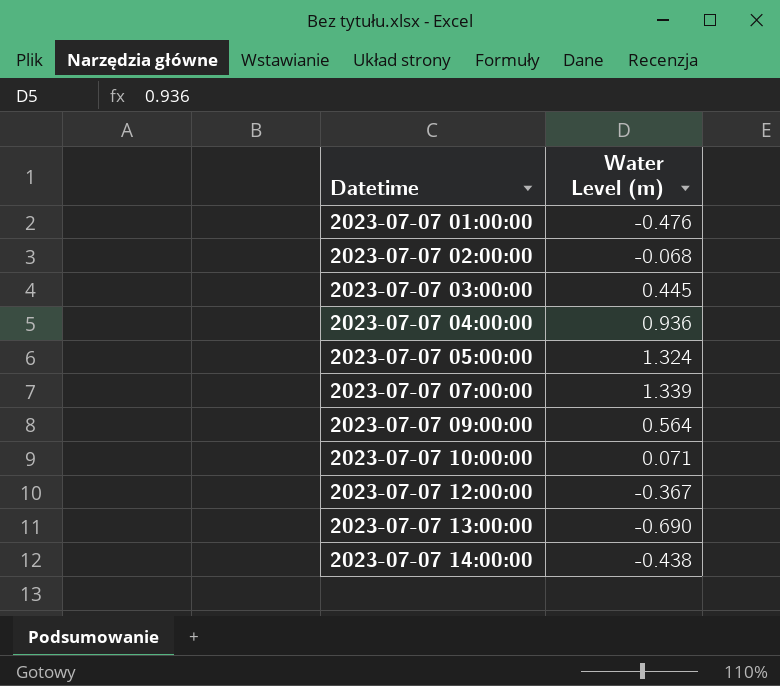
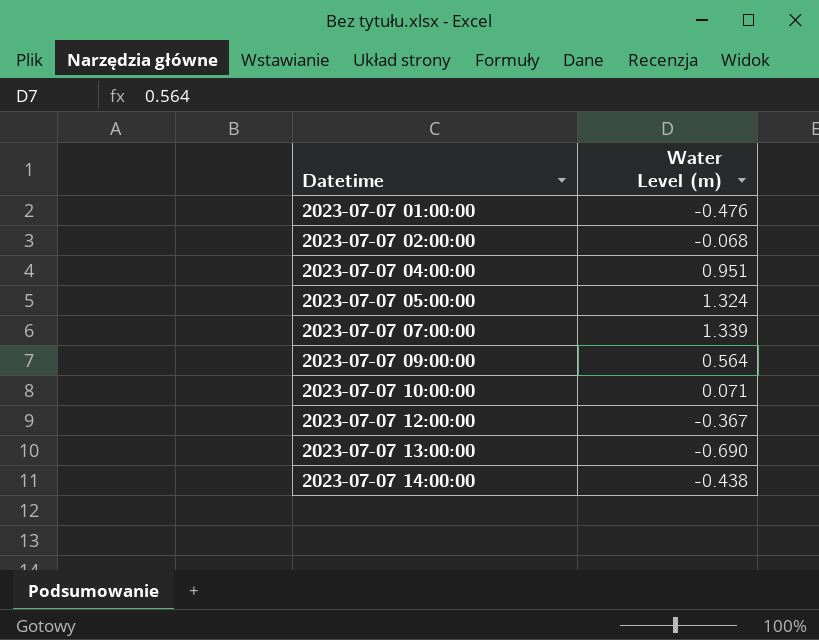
row 2023-07-07 03:00:00: 0.445 -> none
2023-07-07 04:00:00 | Water Level (m): 0.936 -> 0.951

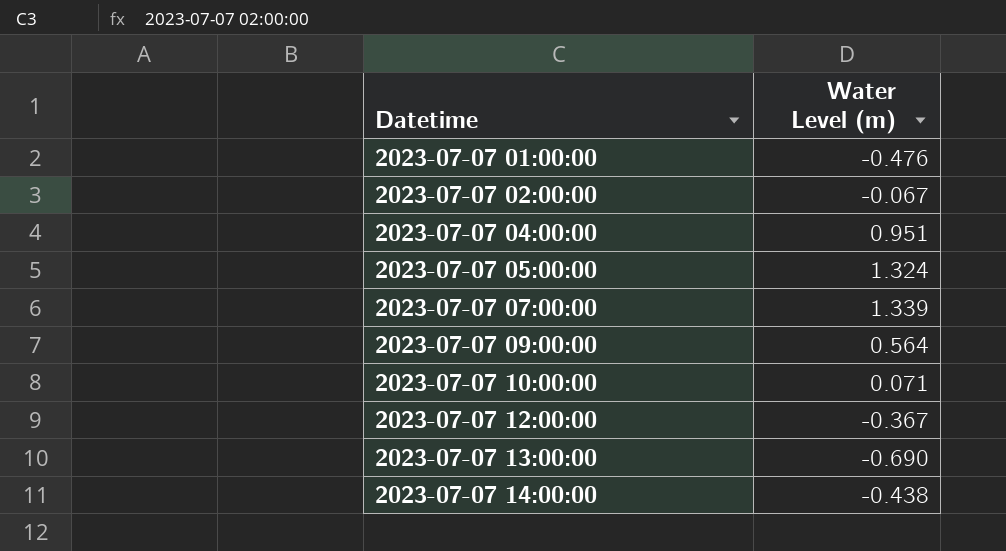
2023-07-07 02:00:00 | Water Level (m): -0.068 -> -0.067

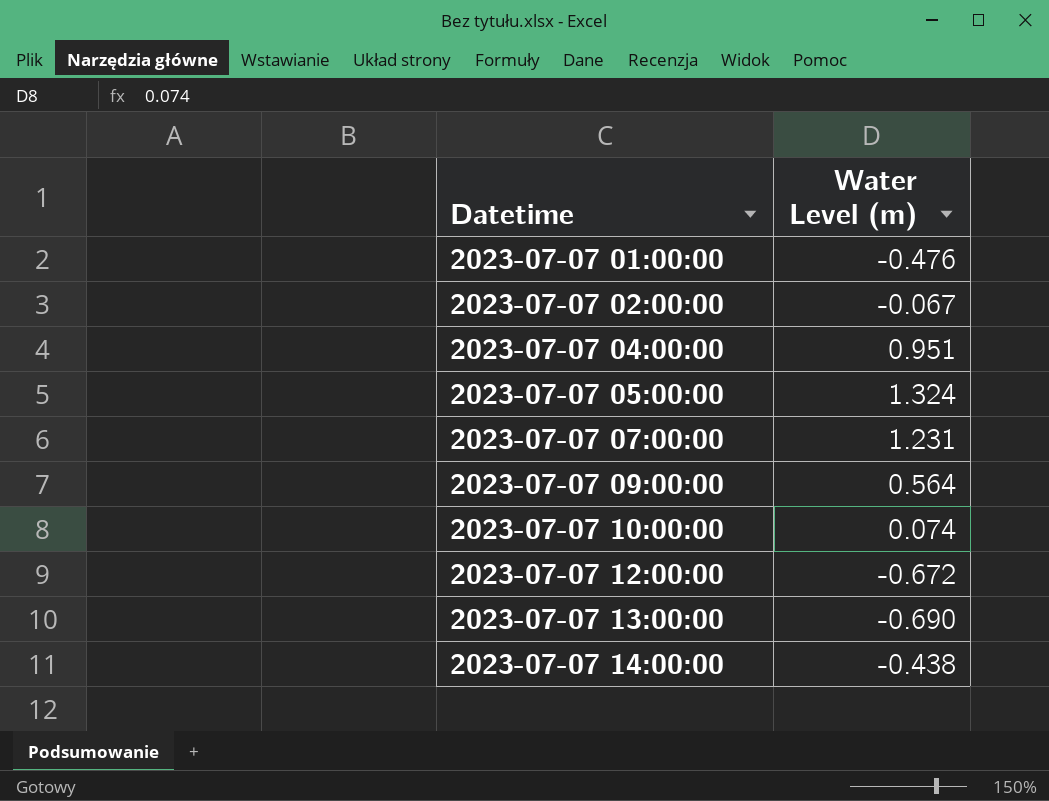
2023-07-07 07:00:00 | Water Level (m): 1.339 -> 1.231
2023-07-07 10:00:00 | Water Level (m): 0.071 -> 0.074
2023-07-07 12:00:00 | Water Level (m): -0.367 -> -0.672

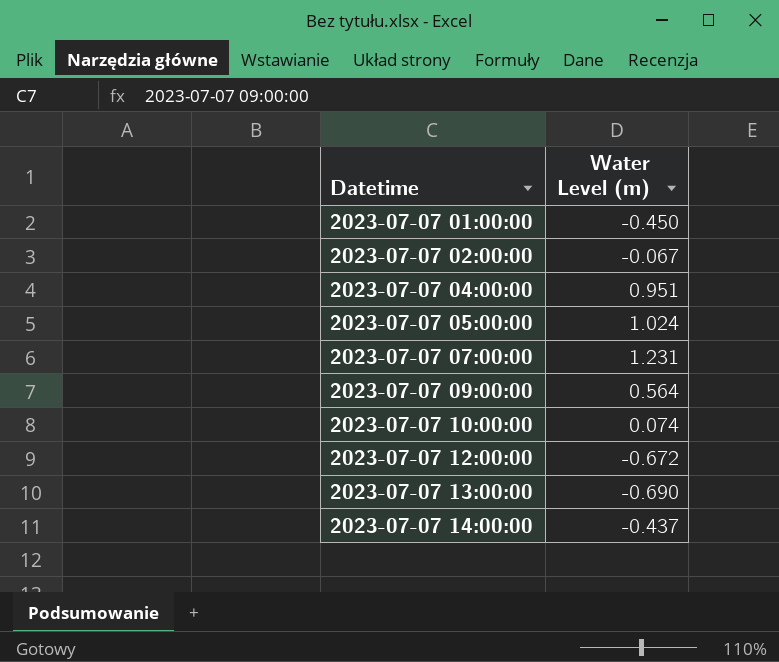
2023-07-07 01:00:00 | Water Level (m): -0.476 -> -0.450
2023-07-07 05:00:00 | Water Level (m): 1.324 -> 1.024
2023-07-07 14:00:00 | Water Level (m): -0.438 -> -0.437

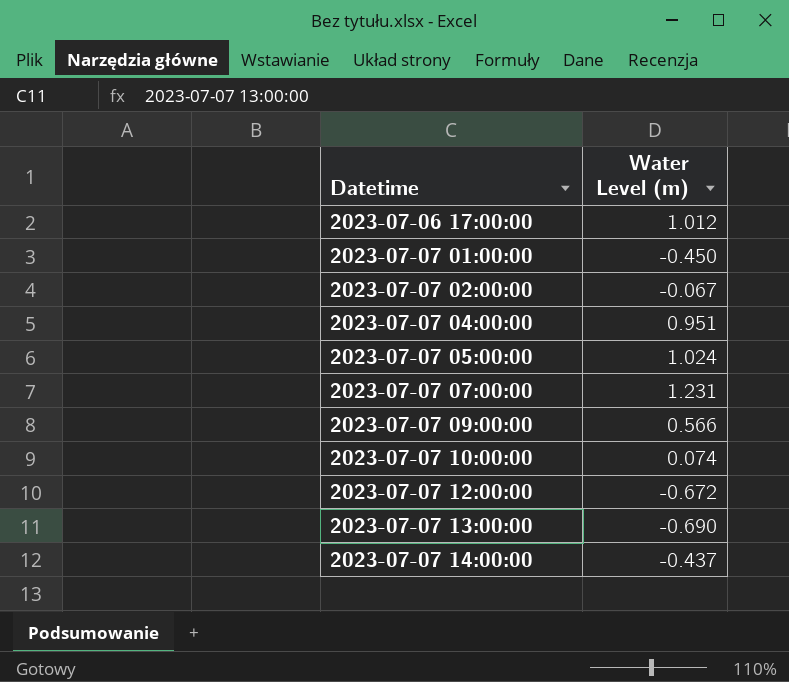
row 2023-07-06 17:00:00: none -> 1.012
2023-07-07 09:00:00 | Water Level (m): 0.564 -> 0.566

